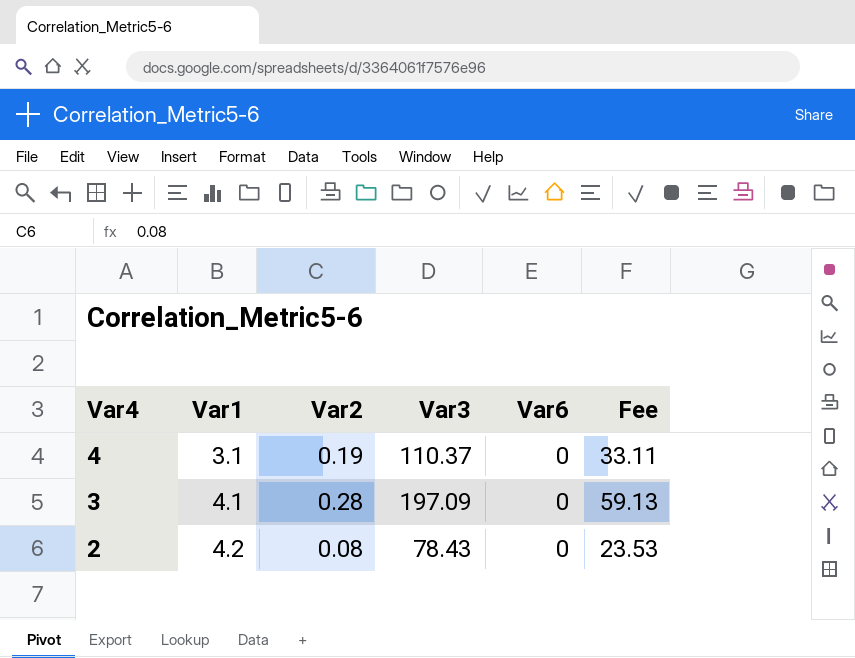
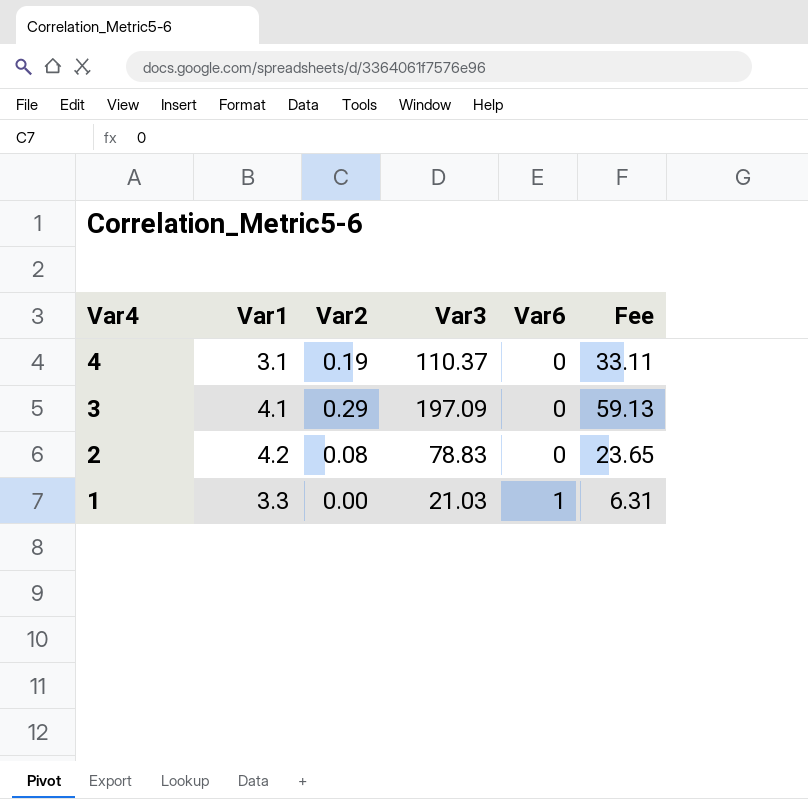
3 | Var2: 0.28 -> 0.29
2 | Var3: 78.43 -> 78.83
2 | Fee: 23.53 -> 23.65
row 1: none -> 3.3 | 0.00 | 21.03 | 1 | 6.31

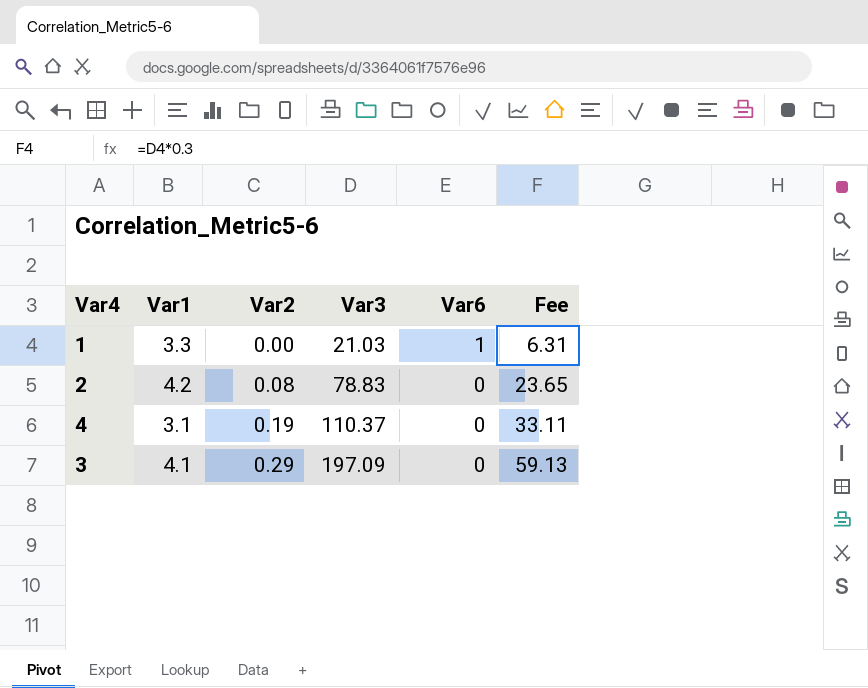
row order: Var4 descending -> Var2 ascending

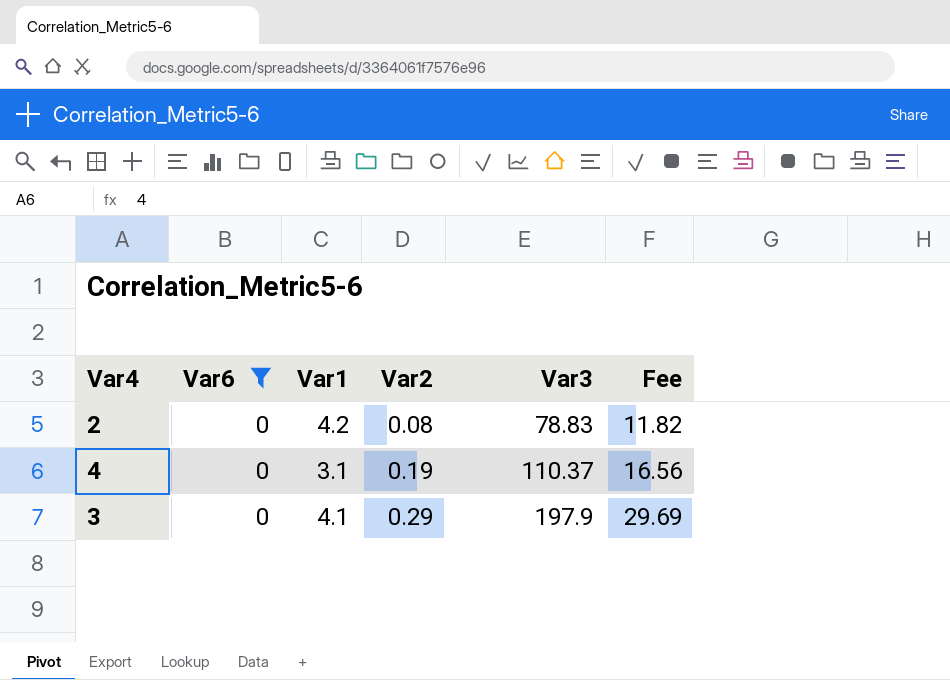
filter: none -> Var6 = 0
column Var6 | position: 5 -> 2
column Fee | formula: [Var3] * 0.3 -> [Var3] * 0.15
3 | Var3: 197.09 -> 197.9

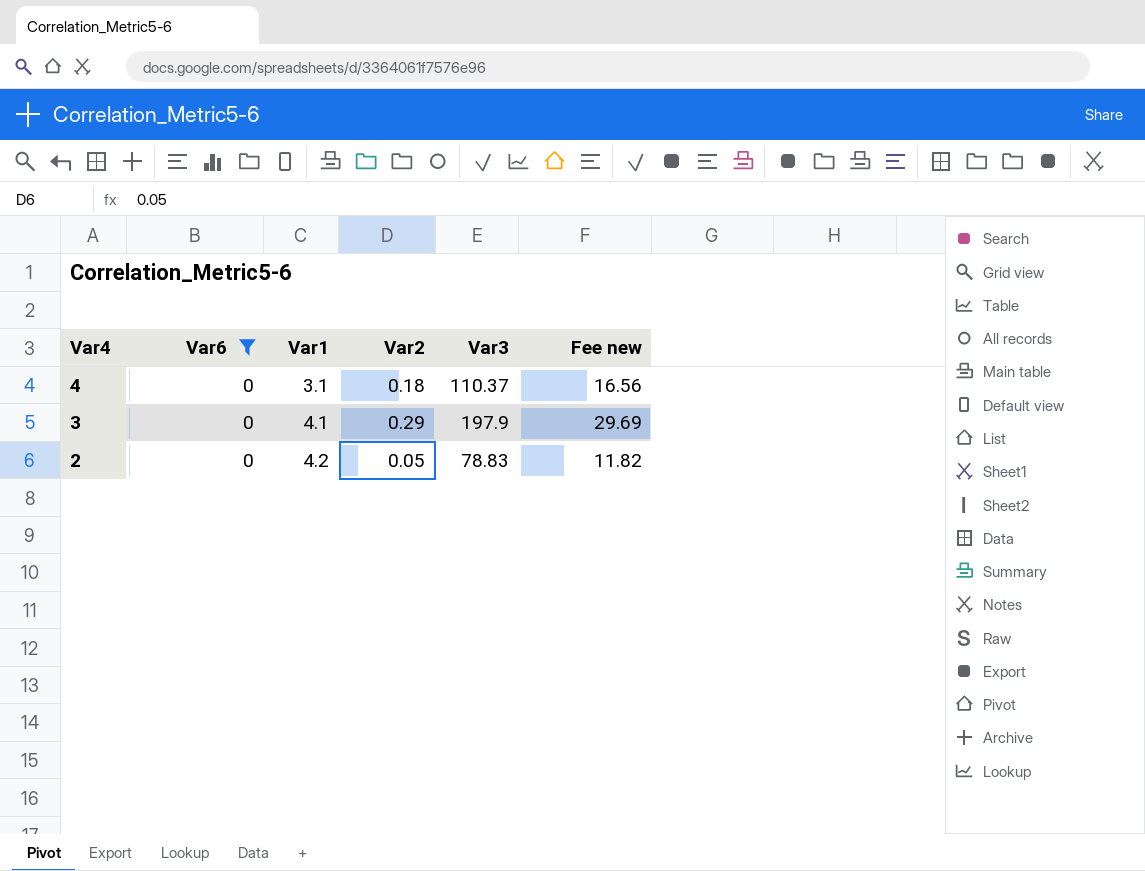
row order: Var2 ascending -> Var4 descending
column name: Fee -> Fee new
4 | Var2: 0.19 -> 0.18
2 | Var2: 0.08 -> 0.05

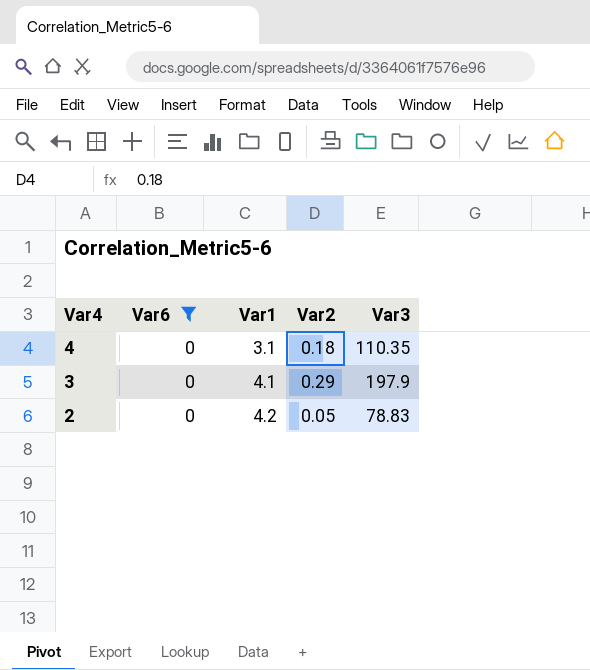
column Fee new | formula: [Var3] * 0.15 -> none
4 | Var3: 110.37 -> 110.35

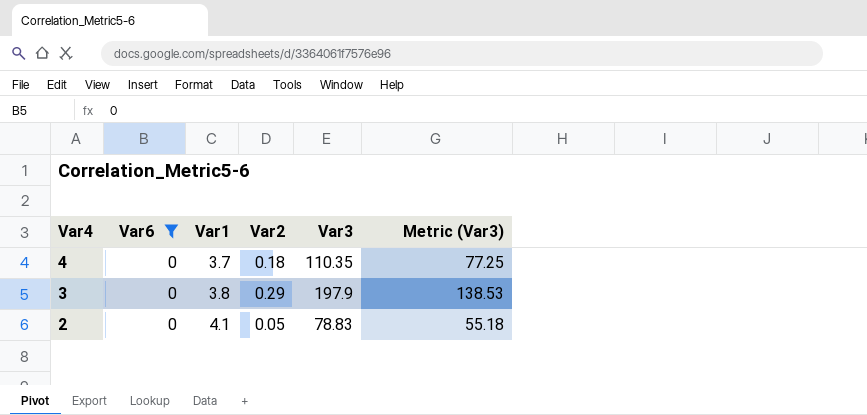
column Metric (Var3) | formula: none -> [Var3] * 0.7
4 | Var1: 3.1 -> 3.7
3 | Var1: 4.1 -> 3.8
2 | Var1: 4.2 -> 4.1

